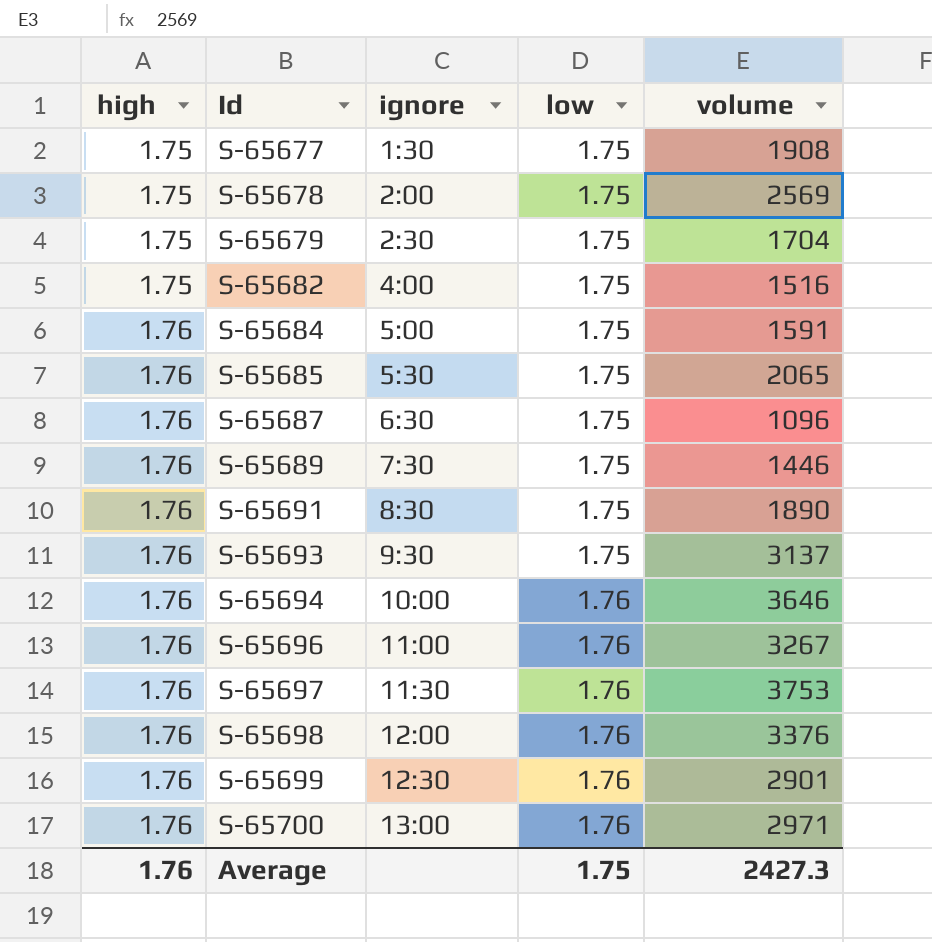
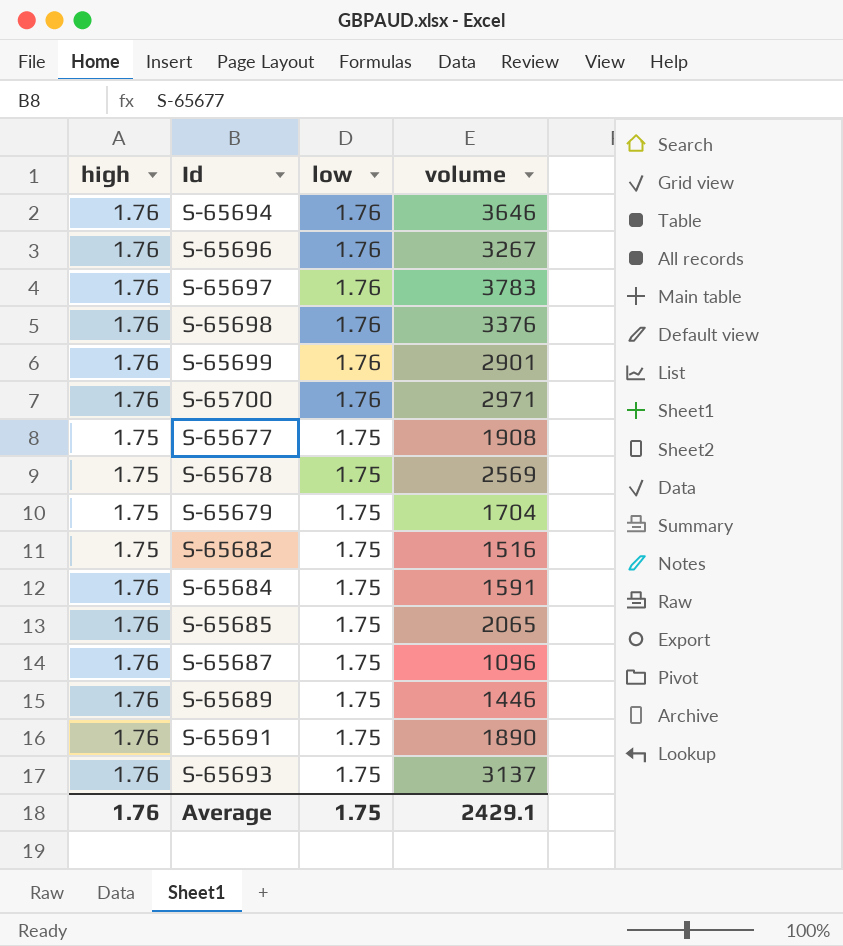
row order: high ascending -> low descending
column ignore | position: 3 -> none
S-65697 | volume: 3753 -> 3783
Average | volume: 2427.3 -> 2429.1

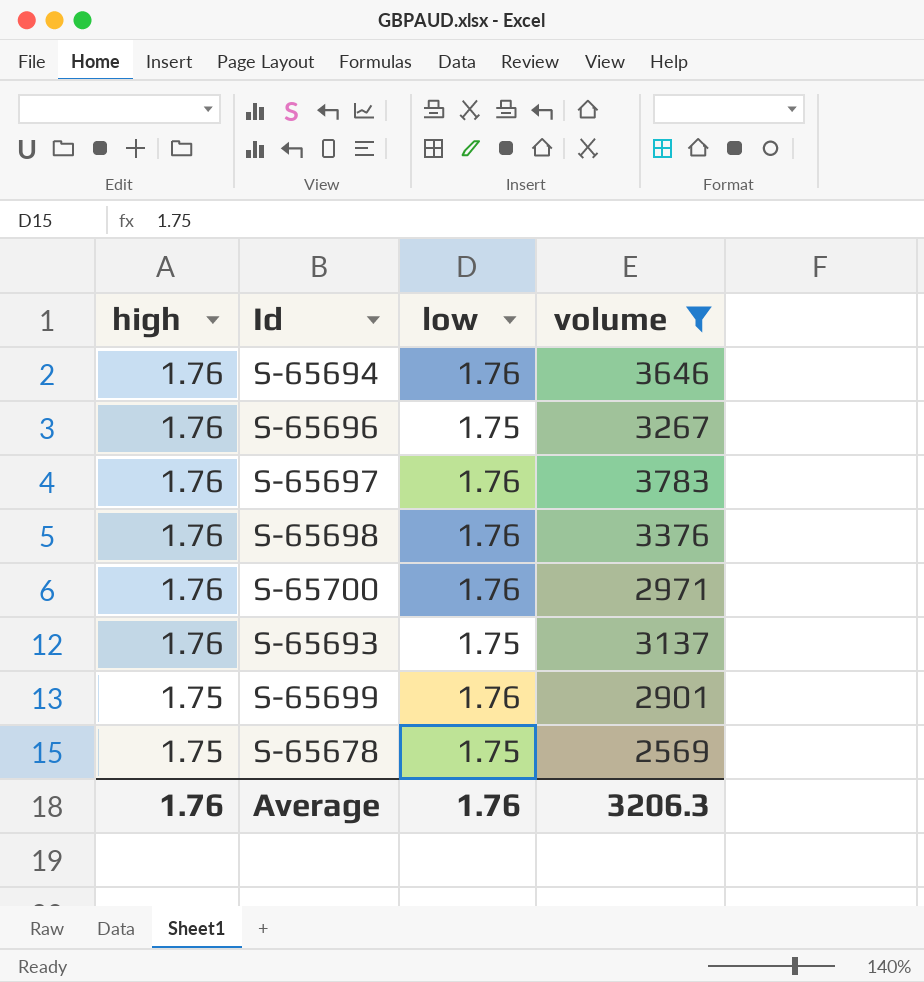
filter: none -> volume >= 2569
row order: low descending -> high descending
S-65696 | low: 1.76 -> 1.75
S-65699 | high: 1.76 -> 1.75
Average | low: 1.75 -> 1.76
Average | volume: 2429.1 -> 3206.3

